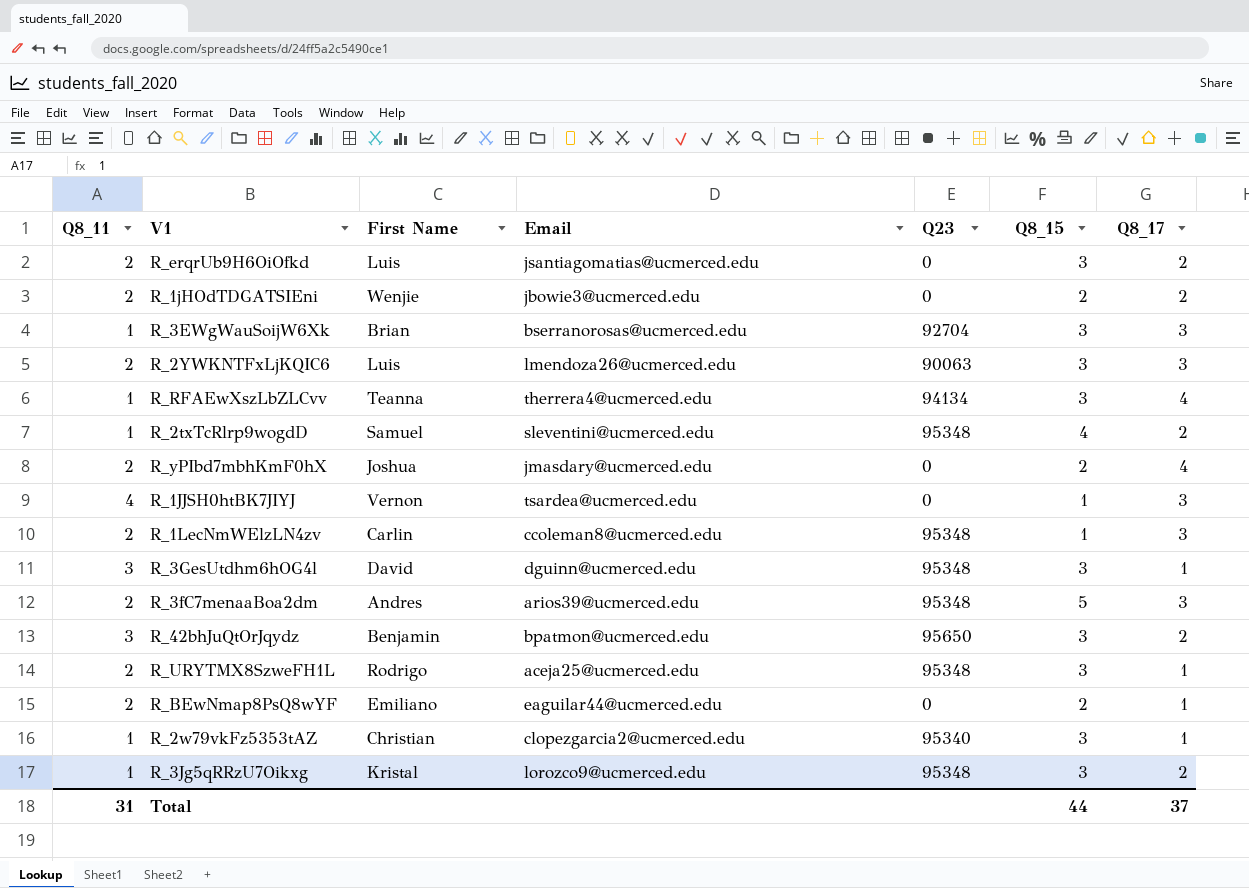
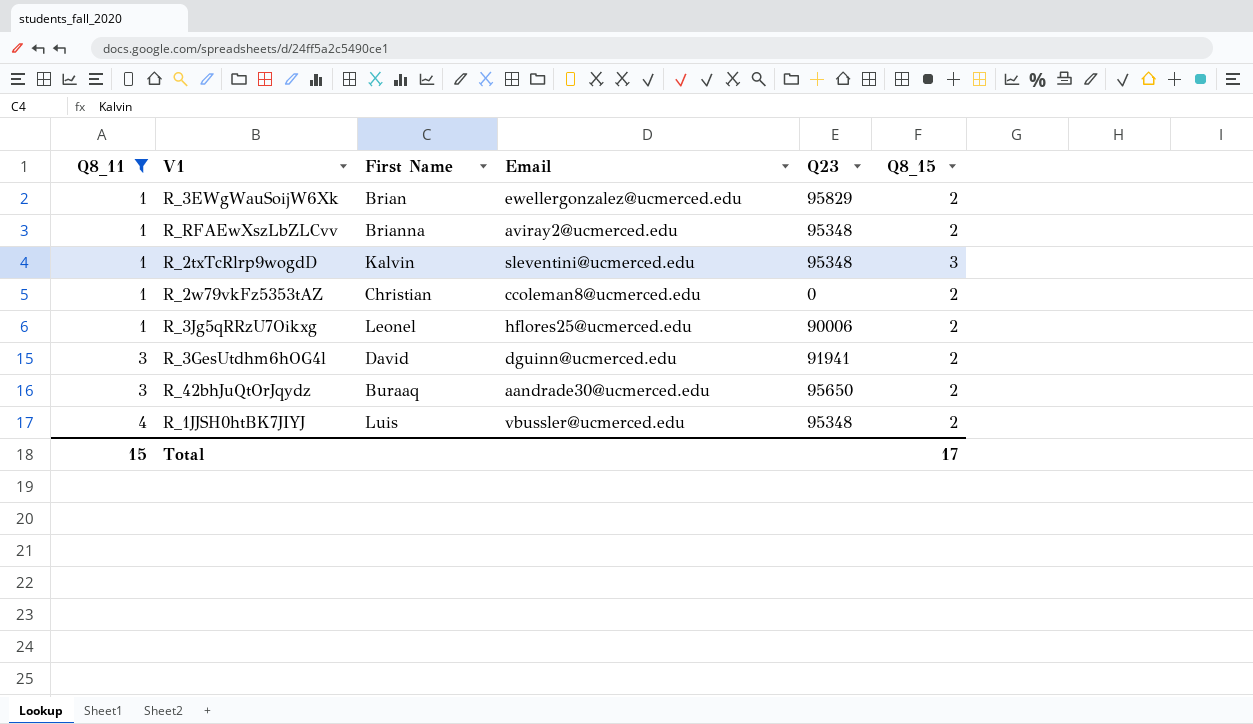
filter: none -> Q8_11 != 2
row order: none -> Q8_11 ascending
column Q8_17 | position: 7 -> none
R_3EWgWauSoijW6Xk | Email: bserranorosas@ucmerced.edu -> ewellergonzalez@ucmerced.edu
R_3EWgWauSoijW6Xk | Q23: 92704 -> 95829
R_3EWgWauSoijW6Xk | Q8_15: 3 -> 2
R_RFAEwXszLbZLCvv | First Name: Teanna -> Brianna
R_RFAEwXszLbZLCvv | Email: therrera4@ucmerced.edu -> aviray2@ucmerced.edu
R_RFAEwXszLbZLCvv | Q23: 94134 -> 95348
R_RFAEwXszLbZLCvv | Q8_15: 3 -> 2
R_2txTcRlrp9wogdD | First Name: Samuel -> Kalvin
R_2txTcRlrp9wogdD | Q8_15: 4 -> 3
R_2w79vkFz5353tAZ | Email: clopezgarcia2@ucmerced.edu -> ccoleman8@ucmerced.edu
R_2w79vkFz5353tAZ | Q23: 95340 -> 0
R_2w79vkFz5353tAZ | Q8_15: 3 -> 2
R_3Jg5qRRzU7Oikxg | First Name: Kristal -> Leonel
R_3Jg5qRRzU7Oikxg | Email: lorozco9@ucmerced.edu -> hflores25@ucmerced.edu
R_3Jg5qRRzU7Oikxg | Q23: 95348 -> 90006
R_3Jg5qRRzU7Oikxg | Q8_15: 3 -> 2
R_3GesUtdhm6hOG4l | Q23: 95348 -> 91941
R_3GesUtdhm6hOG4l | Q8_15: 3 -> 2
R_42bhJuQtOrJqydz | First Name: Benjamin -> Buraaq
R_42bhJuQtOrJqydz | Email: bpatmon@ucmerced.edu -> aandrade30@ucmerced.edu
R_42bhJuQtOrJqydz | Q8_15: 3 -> 2
R_1JJSH0htBK7JIYJ | First Name: Vernon -> Luis
R_1JJSH0htBK7JIYJ | Email: tsardea@ucmerced.edu -> vbussler@ucmerced.edu
R_1JJSH0htBK7JIYJ | Q23: 0 -> 95348
R_1JJSH0htBK7JIYJ | Q8_15: 1 -> 2
Total | Q8_11: 31 -> 15
Total | Q8_15: 44 -> 17

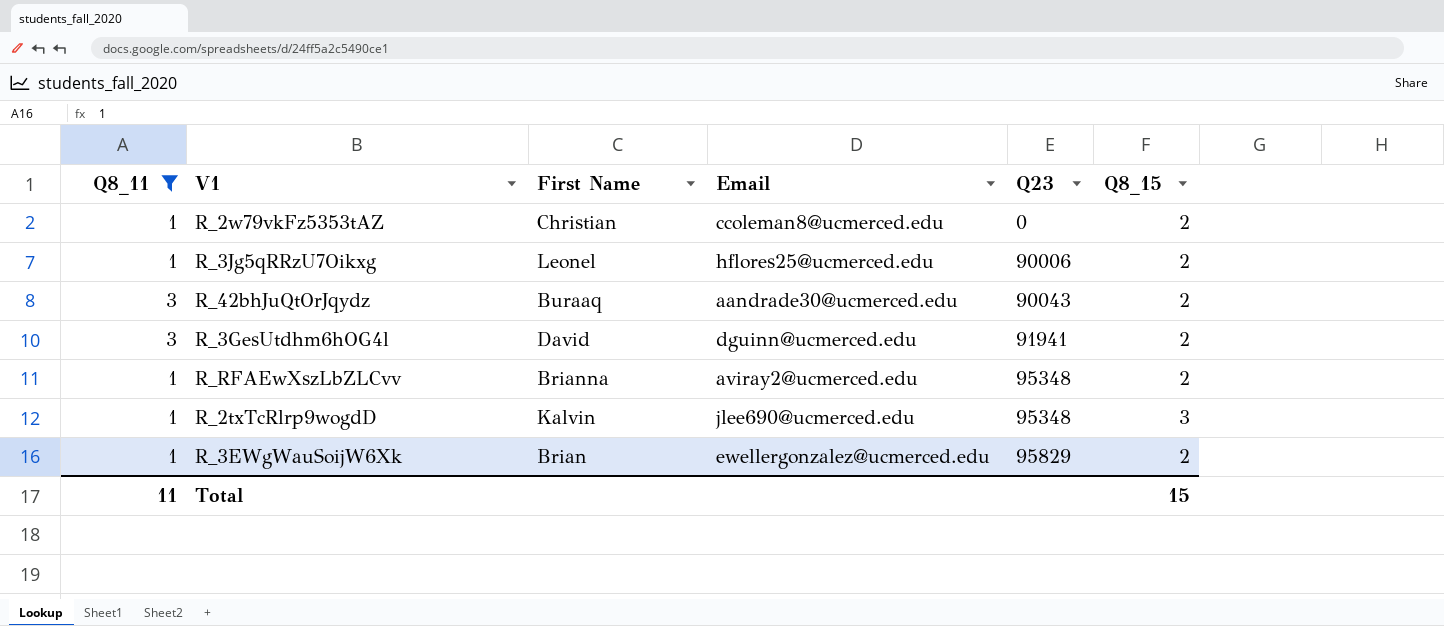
row order: Q8_11 ascending -> Q23 ascending
row R_1JJSH0htBK7JIYJ: 4 | Luis | vbussler@ucmerced.edu | 95348 | 2 -> none
R_42bhJuQtOrJqydz | Q23: 95650 -> 90043
R_2txTcRlrp9wogdD | Email: sleventini@ucmerced.edu -> jlee690@ucmerced.edu
Total | Q8_11: 15 -> 11
Total | Q8_15: 17 -> 15

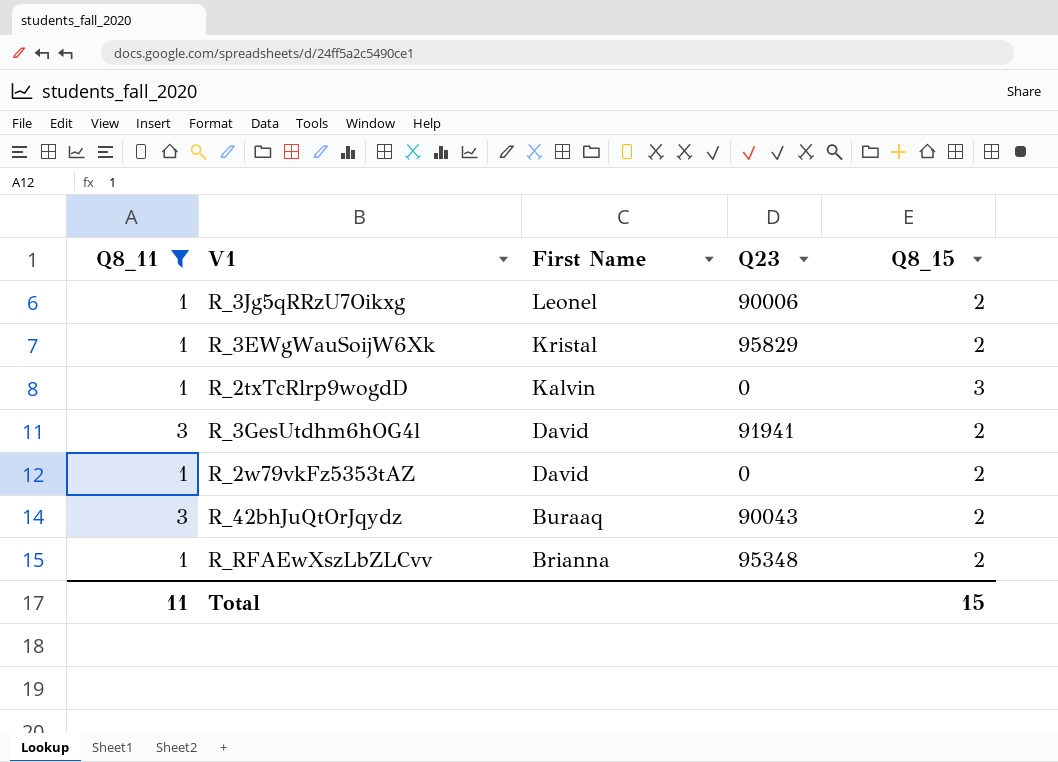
row order: Q23 ascending -> First Name descending
column Email | position: 4 -> none
R_3EWgWauSoijW6Xk | First Name: Brian -> Kristal
R_2txTcRlrp9wogdD | Q23: 95348 -> 0
R_2w79vkFz5353tAZ | First Name: Christian -> David

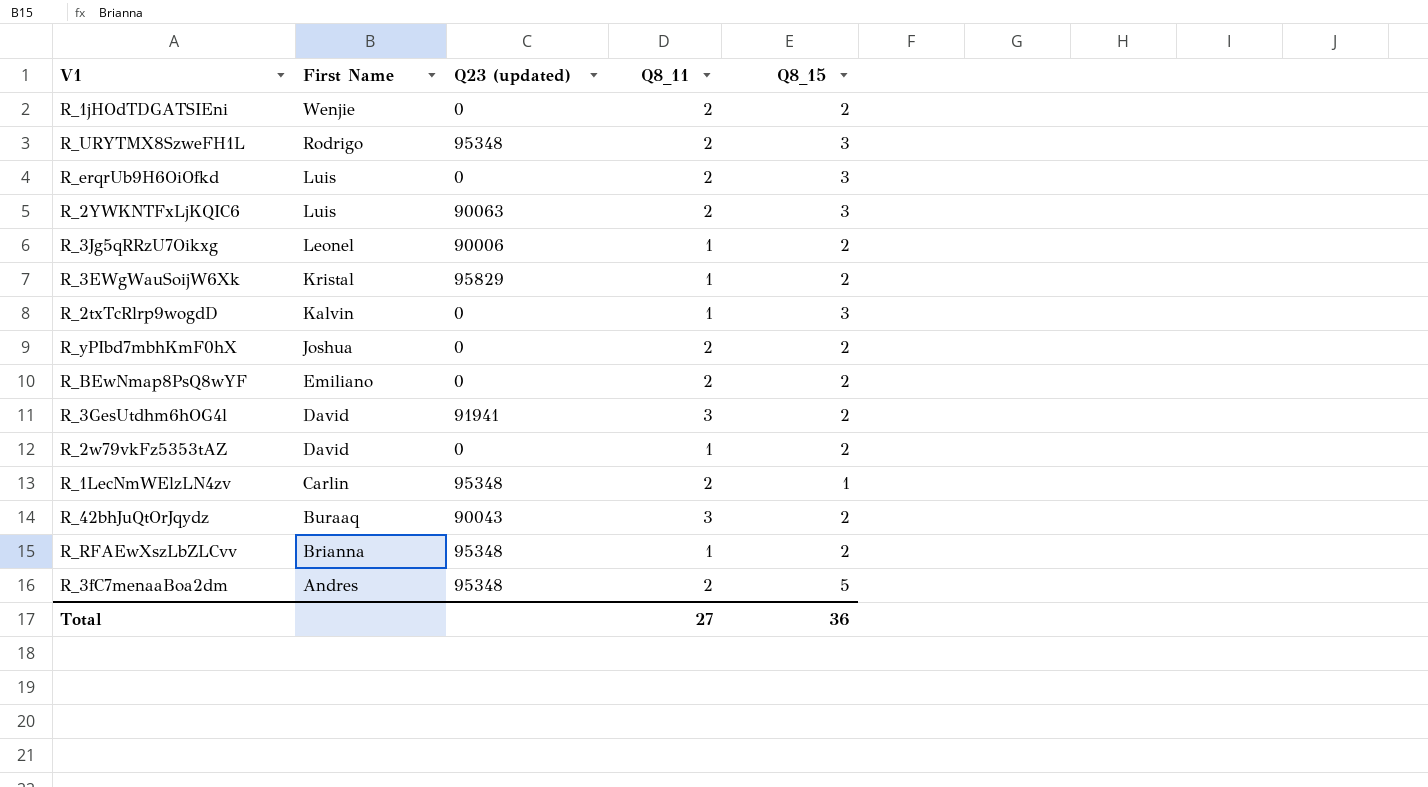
filter: Q8_11 != 2 -> none
column name: Q23 -> Q23 (updated)
column Q8_11 | position: 1 -> 4
Total | Q8_11: 11 -> 27
Total | Q8_15: 15 -> 36

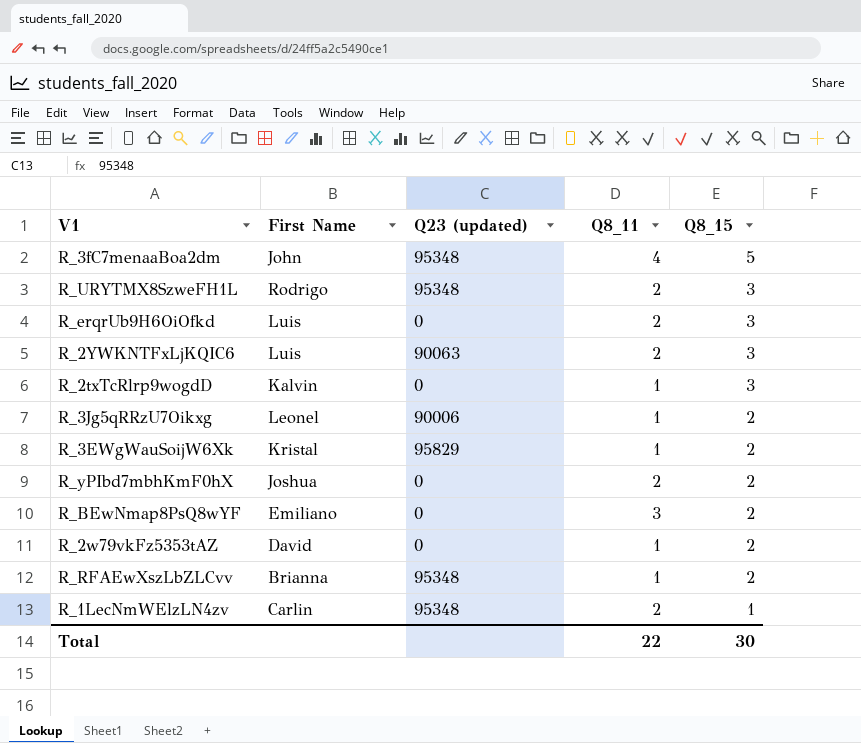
row order: First Name descending -> Q8_15 descending
row R_1jHOdTDGATSIEni: Wenjie | 0 | 2 | 2 -> none
row R_3GesUtdhm6hOG4l: David | 91941 | 3 | 2 -> none
row R_42bhJuQtOrJqydz: Buraaq | 90043 | 3 | 2 -> none
R_3fC7menaaBoa2dm | First Name: Andres -> John
R_3fC7menaaBoa2dm | Q8_11: 2 -> 4
R_BEwNmap8PsQ8wYF | Q8_11: 2 -> 3
Total | Q8_11: 27 -> 22
Total | Q8_15: 36 -> 30

